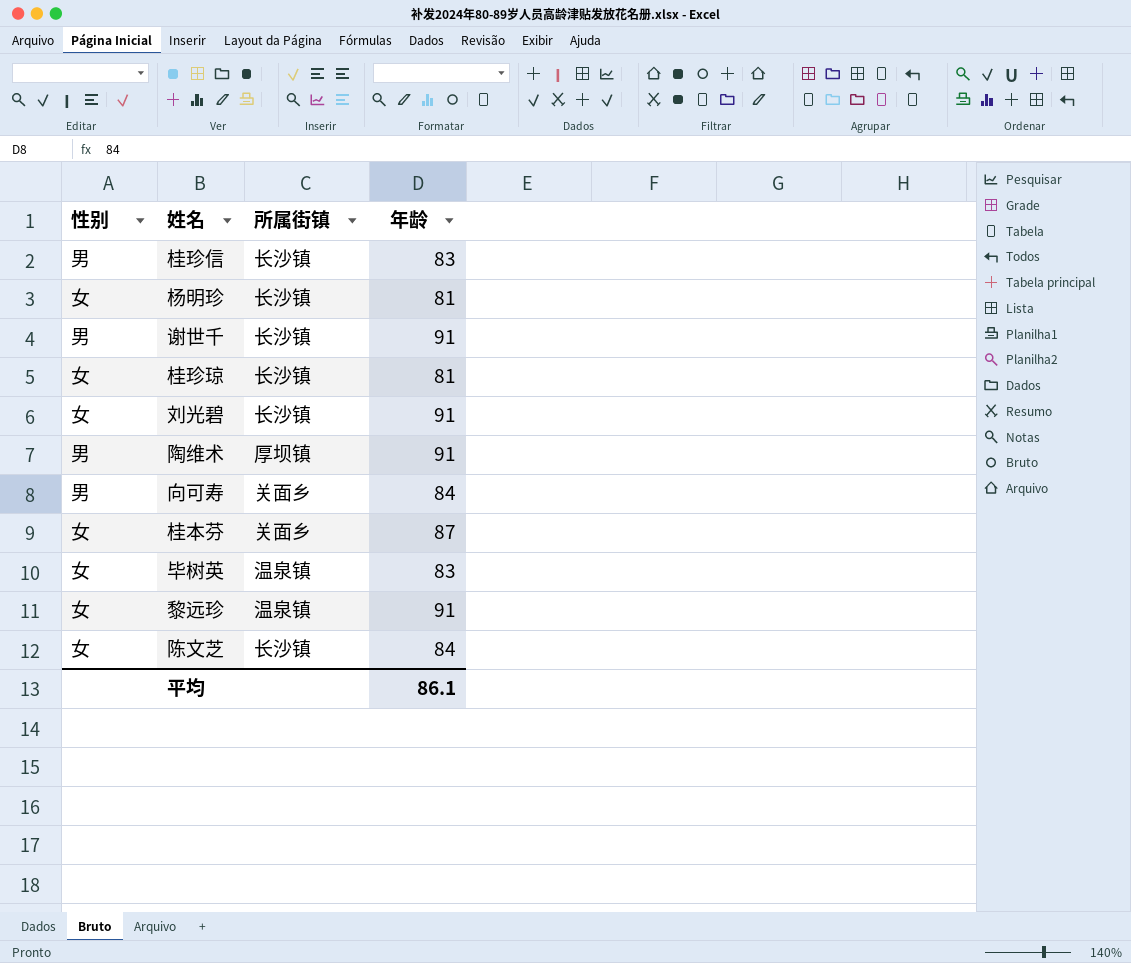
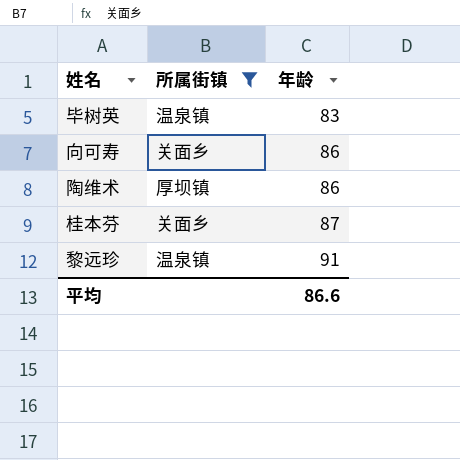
filter: none -> 所属街镇 != 长沙镇
row order: none -> 年龄 ascending
column 性别 | position: 1 -> none
向可寿 | 年龄: 84 -> 86
陶维术 | 年龄: 91 -> 86
平均 | 年龄: 86.1 -> 86.6

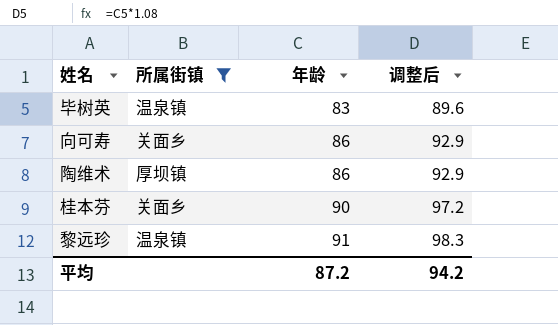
column 调整后 | formula: none -> [年龄] * 1.08
桂本芬 | 年龄: 87 -> 90
平均 | 年龄: 86.6 -> 87.2

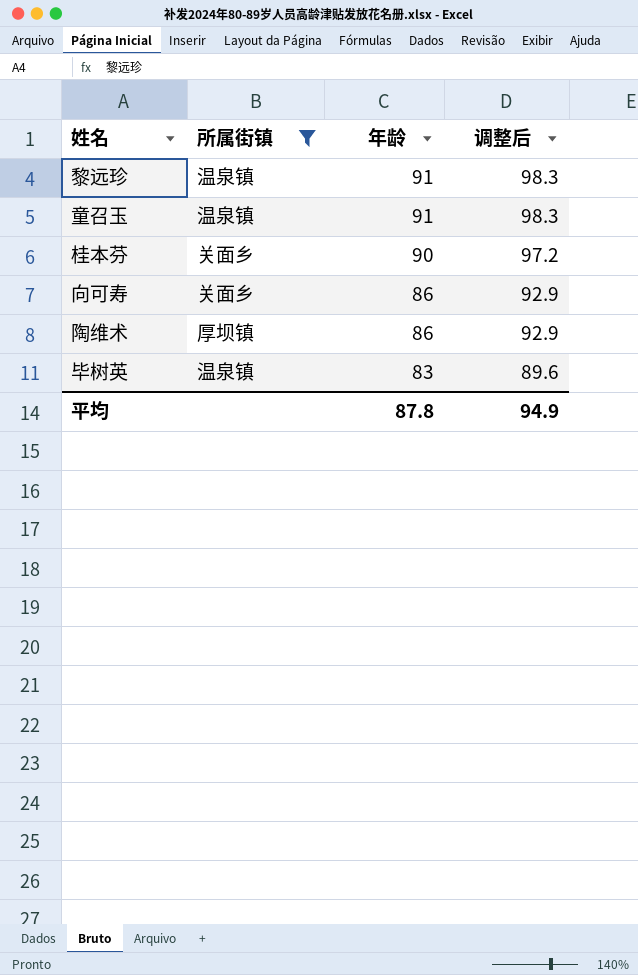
row order: 年龄 ascending -> 年龄 descending
row 童召玉: none -> 温泉镇 | 91 | 98.3
平均 | 年龄: 87.2 -> 87.8
平均 | 调整后: 94.2 -> 94.9

